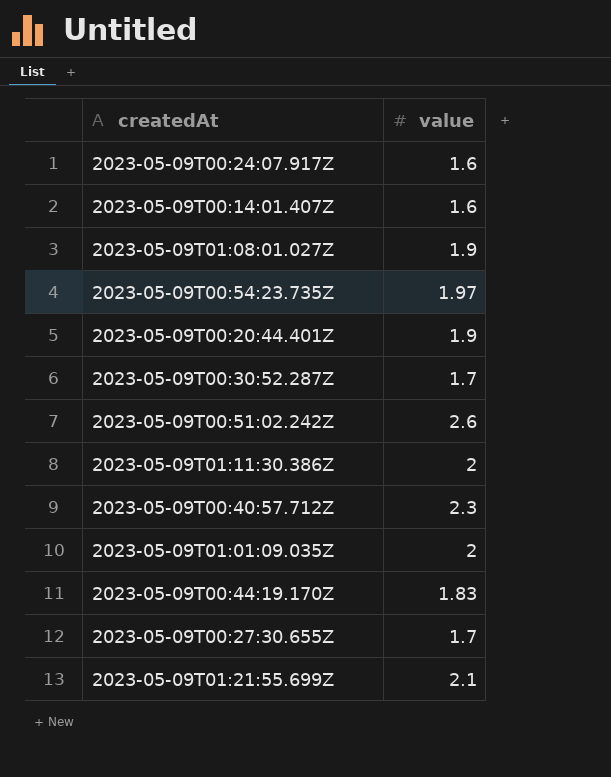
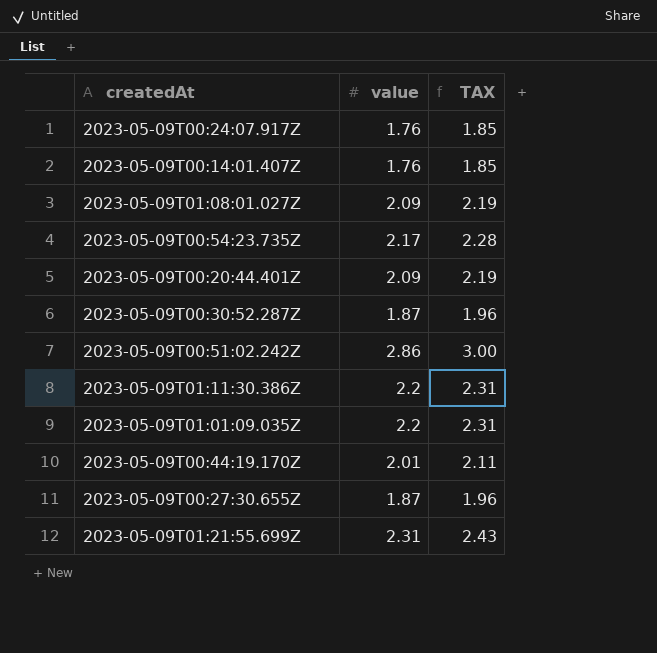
column TAX | formula: none -> [value] * 1.05
row 2023-05-09T00:40:57.712Z: 2.3 -> none
2023-05-09T00:24:07.917Z | value: 1.6 -> 1.76
2023-05-09T00:14:01.407Z | value: 1.6 -> 1.76
2023-05-09T01:08:01.027Z | value: 1.9 -> 2.09
2023-05-09T00:54:23.735Z | value: 1.97 -> 2.17
2023-05-09T00:20:44.401Z | value: 1.9 -> 2.09
2023-05-09T00:30:52.287Z | value: 1.7 -> 1.87
2023-05-09T00:51:02.242Z | value: 2.6 -> 2.86
2023-05-09T01:11:30.386Z | value: 2 -> 2.2
2023-05-09T01:01:09.035Z | value: 2 -> 2.2
2023-05-09T00:44:19.170Z | value: 1.83 -> 2.01
2023-05-09T00:27:30.655Z | value: 1.7 -> 1.87
2023-05-09T01:21:55.699Z | value: 2.1 -> 2.31

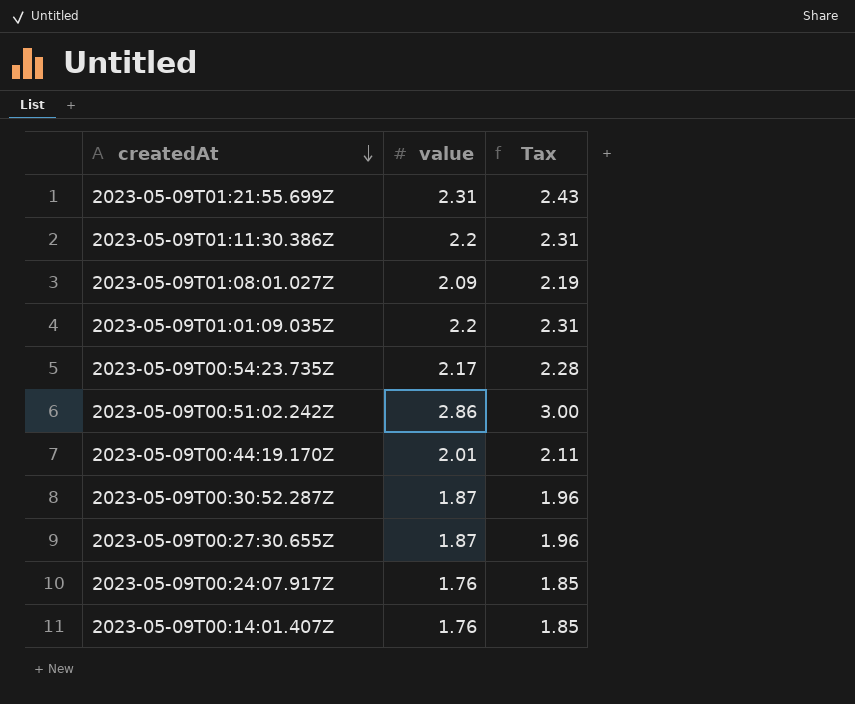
row order: none -> createdAt descending
column name: TAX -> Tax
row 2023-05-09T00:20:44.401Z: 2.09 | 2.19 -> none

